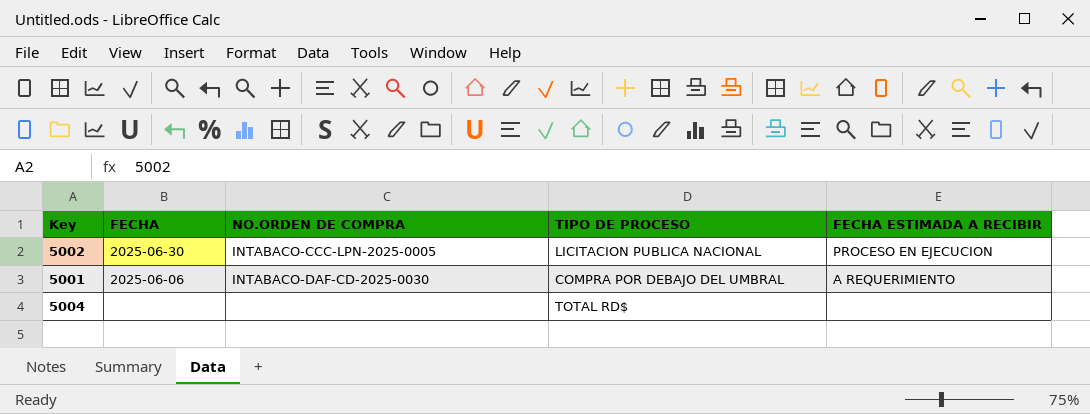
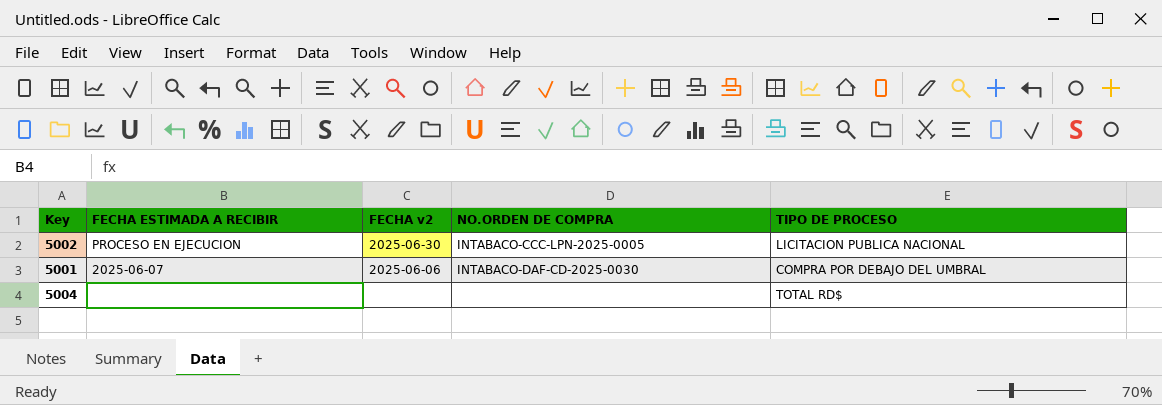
column FECHA ESTIMADA A RECIBIR | position: 5 -> 2
column name: FECHA -> FECHA v2
5001 | FECHA ESTIMADA A RECIBIR: A REQUERIMIENTO -> 2025-06-07

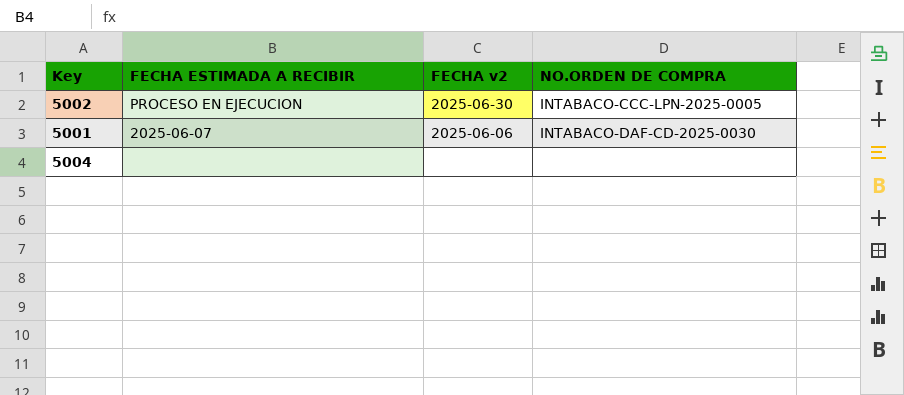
column TIPO DE PROCESO | position: 5 -> none

